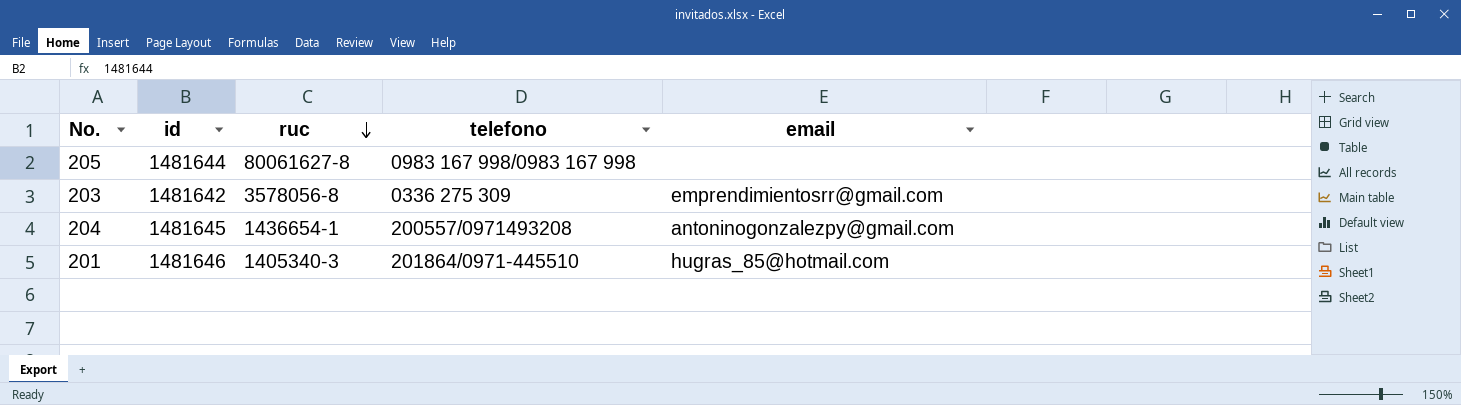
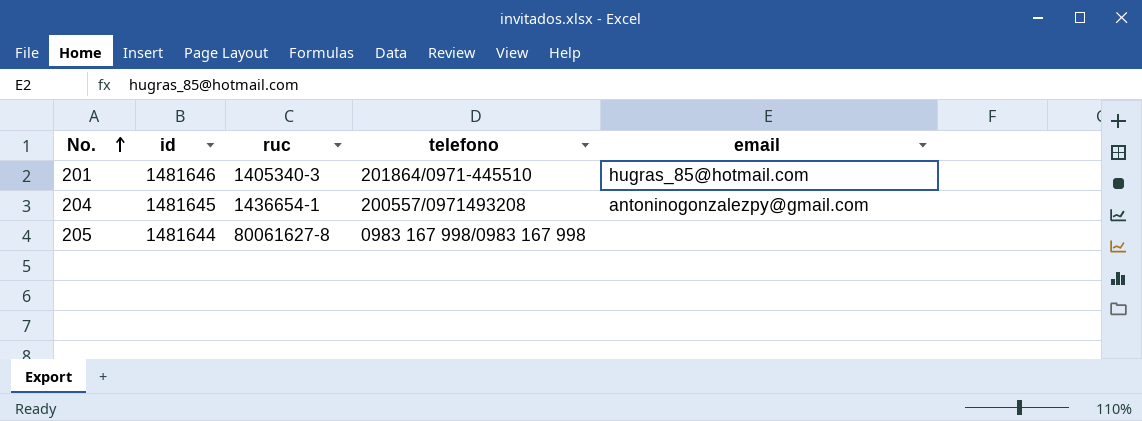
row order: ruc descending -> No. ascending
row 203: 1481642 | 3578056-8 | 0336 275 309 | emprendimientosrr@gmail.com -> none

